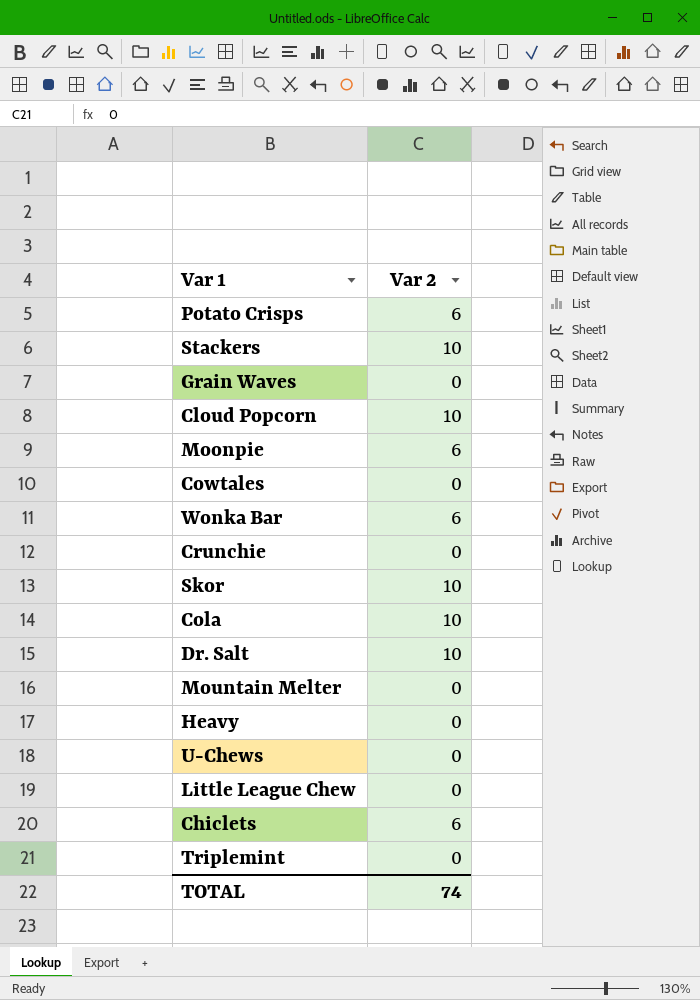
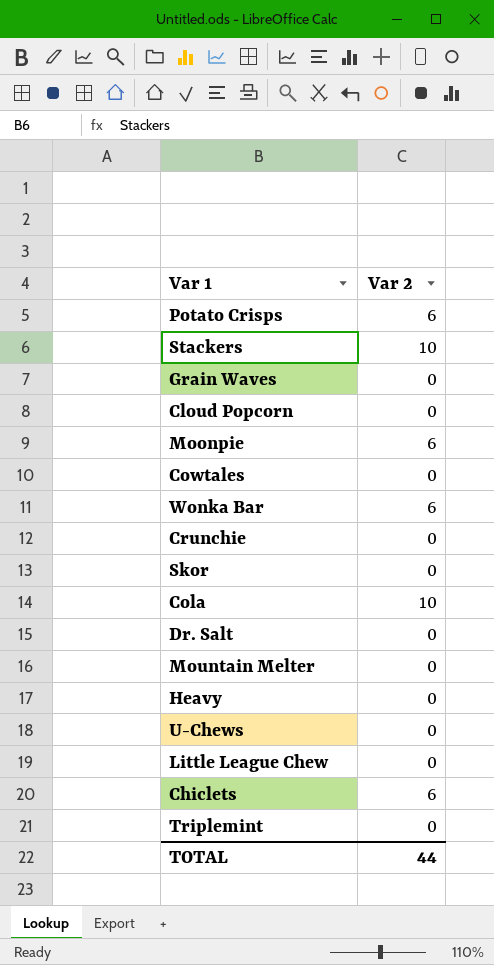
Cloud Popcorn | Var 2: 10 -> 0
Skor | Var 2: 10 -> 0
Dr. Salt | Var 2: 10 -> 0
TOTAL | Var 2: 74 -> 44

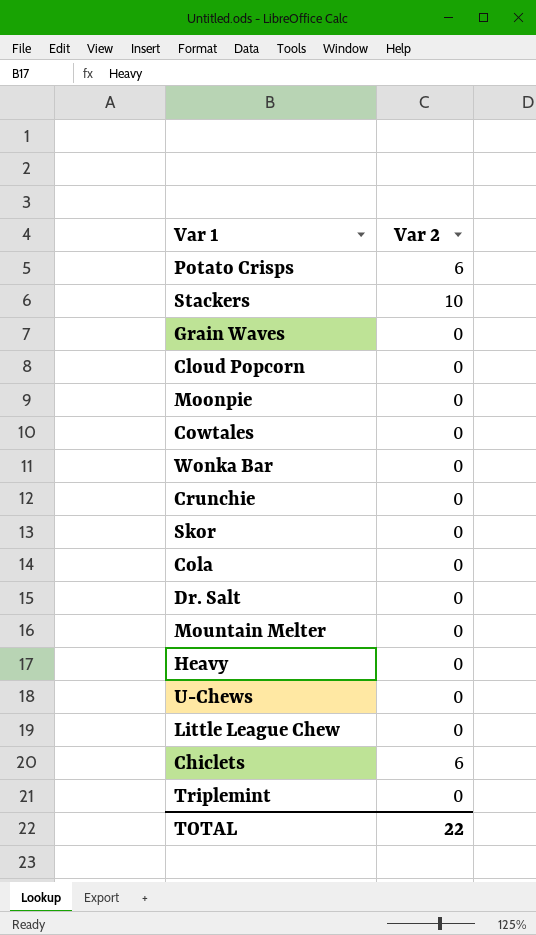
Moonpie | Var 2: 6 -> 0
Wonka Bar | Var 2: 6 -> 0
Cola | Var 2: 10 -> 0
TOTAL | Var 2: 44 -> 22

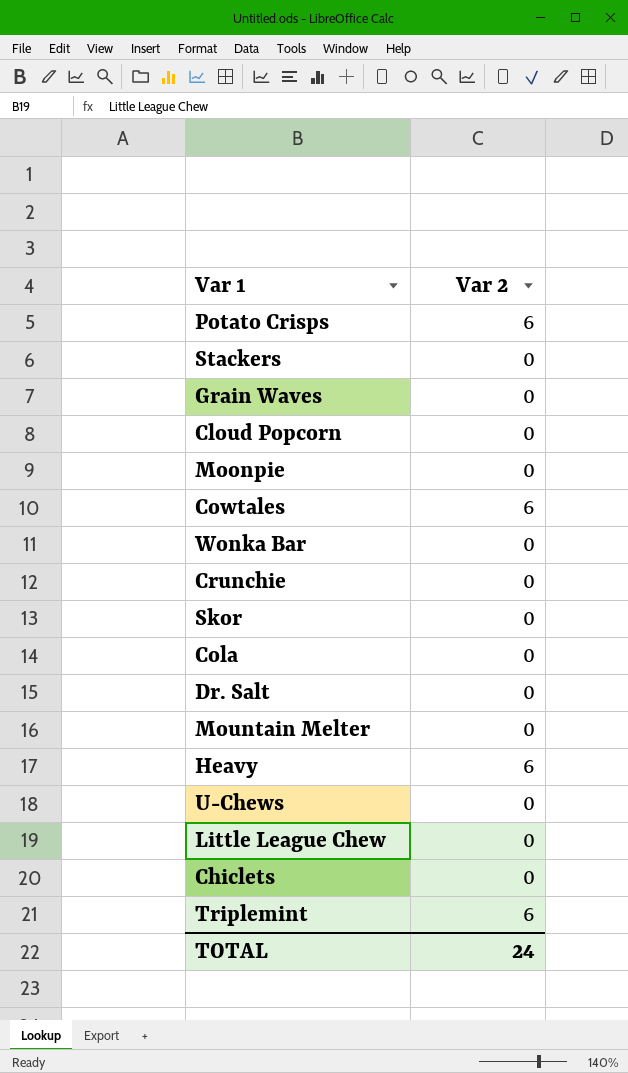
Stackers | Var 2: 10 -> 0
Cowtales | Var 2: 0 -> 6
Heavy | Var 2: 0 -> 6
Chiclets | Var 2: 6 -> 0
Triplemint | Var 2: 0 -> 6
TOTAL | Var 2: 22 -> 24

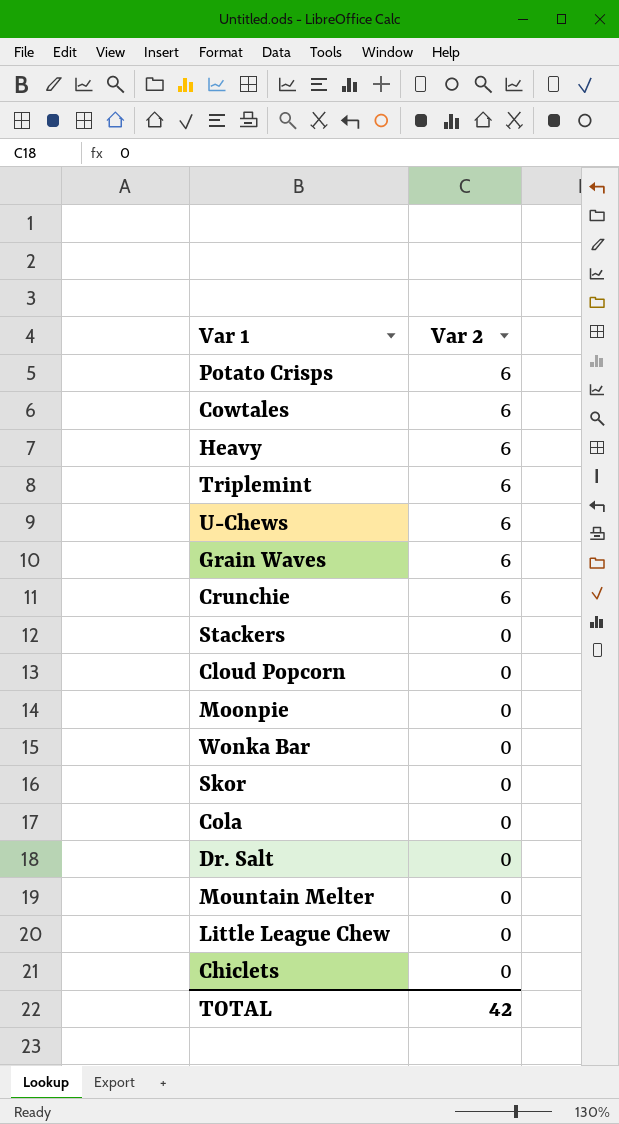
row order: none -> Var 2 descending
U-Chews | Var 2: 0 -> 6
Grain Waves | Var 2: 0 -> 6
Crunchie | Var 2: 0 -> 6
TOTAL | Var 2: 24 -> 42

